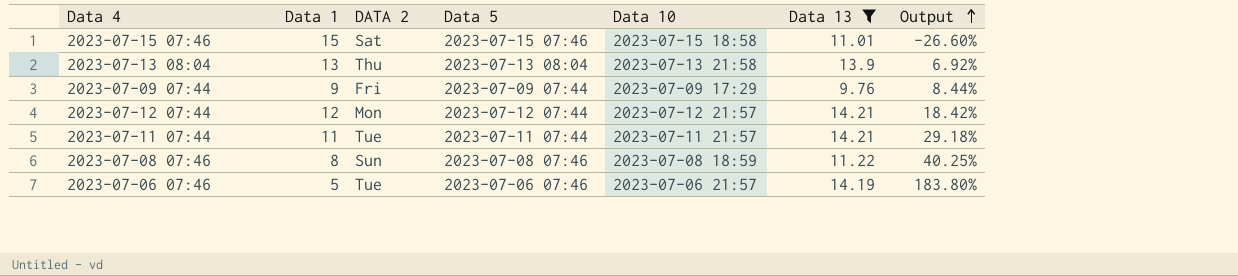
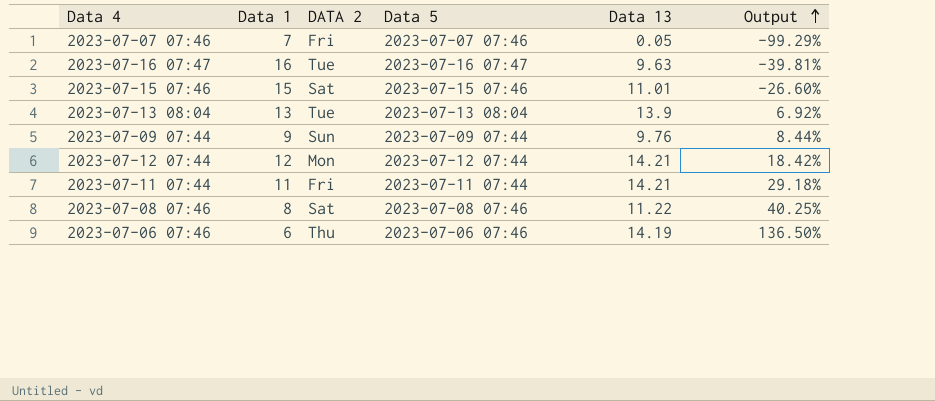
filter: Data 13 >= 9.76 -> none
column Data 10 | position: 5 -> none
2023-07-13 08:04 | DATA 2: Thu -> Tue
2023-07-09 07:44 | DATA 2: Fri -> Sun
2023-07-11 07:44 | DATA 2: Tue -> Fri
2023-07-08 07:46 | DATA 2: Sun -> Sat
2023-07-06 07:46 | Data 1: 5 -> 6
2023-07-06 07:46 | DATA 2: Tue -> Thu
2023-07-06 07:46 | Output: 183.80% -> 136.50%

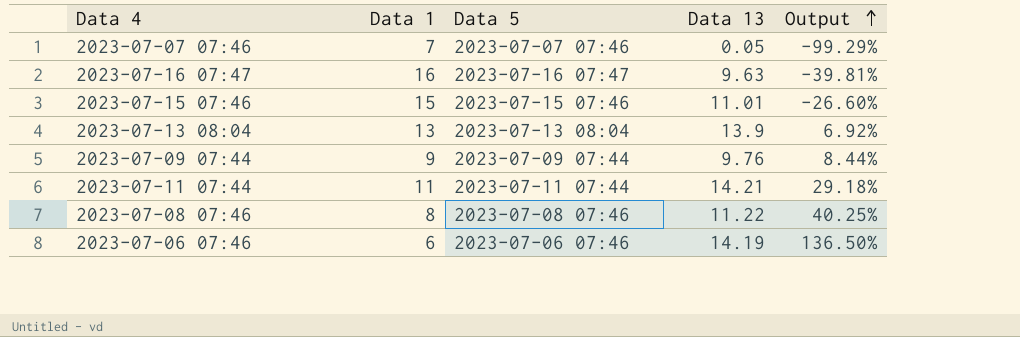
column DATA 2 | position: 3 -> none
row 2023-07-12 07:44: 12 | Mon | 2023-07-12 07:44 | 14.21 | 18.42% -> none

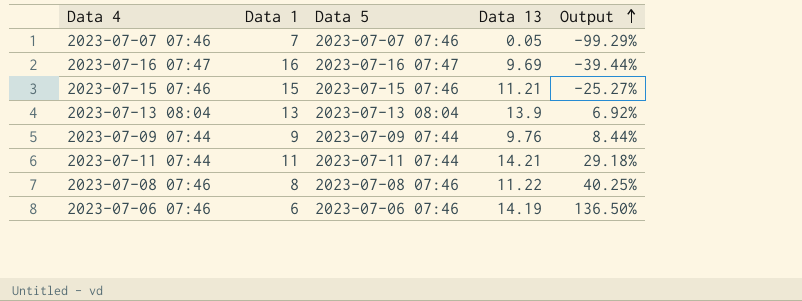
2023-07-16 07:47 | Data 13: 9.63 -> 9.69
2023-07-16 07:47 | Output: -39.81% -> -39.44%
2023-07-15 07:46 | Data 13: 11.01 -> 11.21
2023-07-15 07:46 | Output: -26.60% -> -25.27%

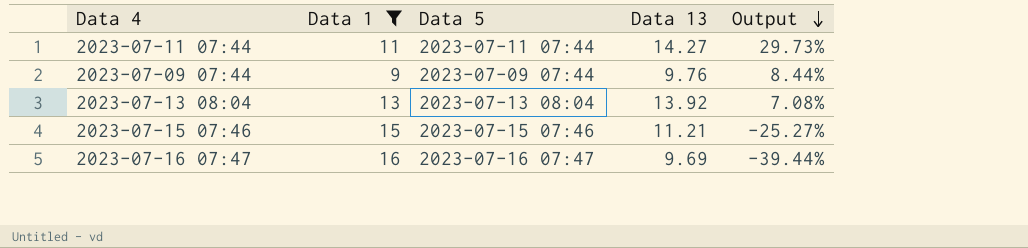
filter: none -> Data 1 >= 9
row order: Output ascending -> Output descending
2023-07-11 07:44 | Data 13: 14.21 -> 14.27
2023-07-11 07:44 | Output: 29.18% -> 29.73%
2023-07-13 08:04 | Data 13: 13.9 -> 13.92
2023-07-13 08:04 | Output: 6.92% -> 7.08%

